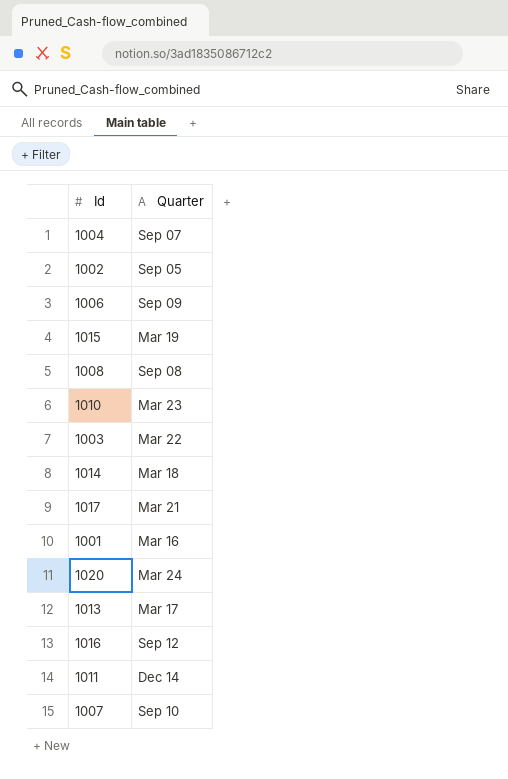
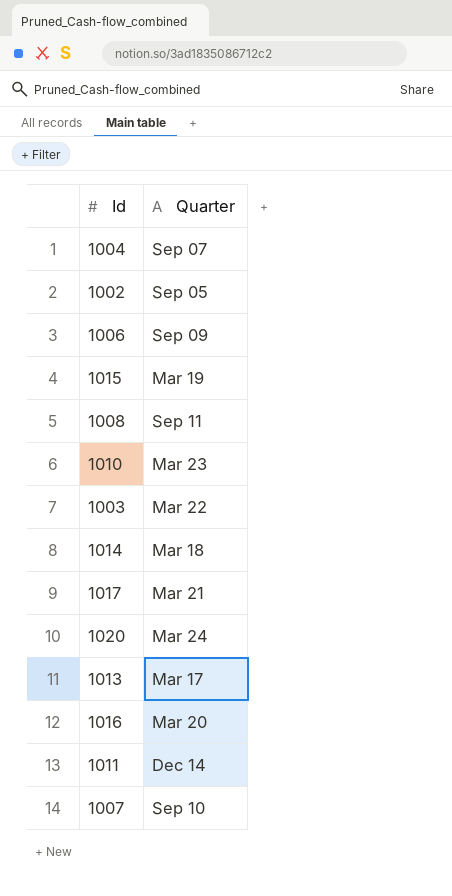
row 1001: Mar 16 -> none
1008 | Quarter: Sep 08 -> Sep 11
1016 | Quarter: Sep 12 -> Mar 20

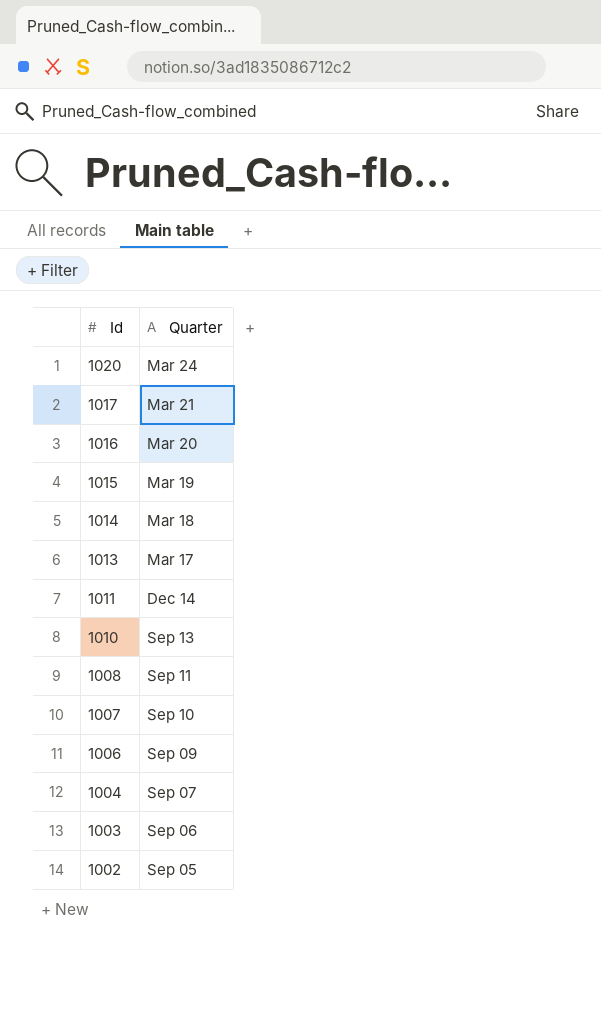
row order: none -> Id descending
1010 | Quarter: Mar 23 -> Sep 13
1003 | Quarter: Mar 22 -> Sep 06

